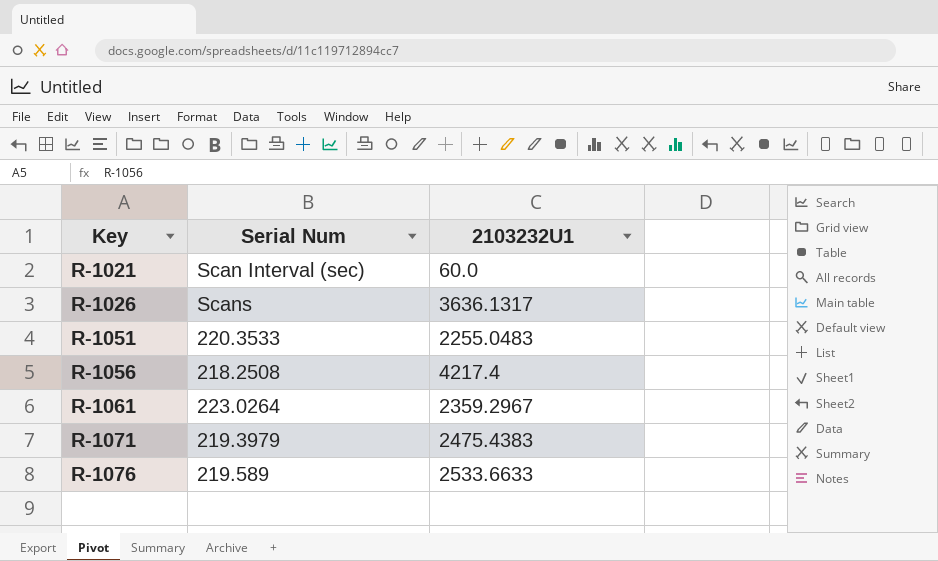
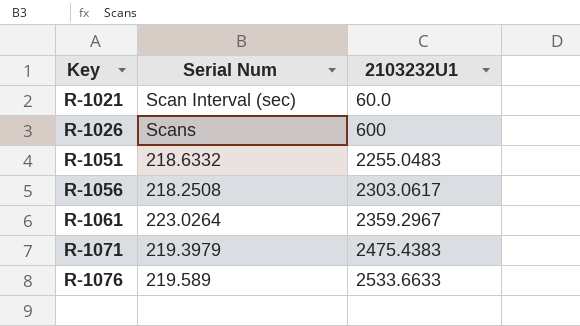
R-1026 | 2103232U1: 3636.1317 -> 600
R-1051 | Serial Num: 220.3533 -> 218.6332
R-1056 | 2103232U1: 4217.4 -> 2303.0617

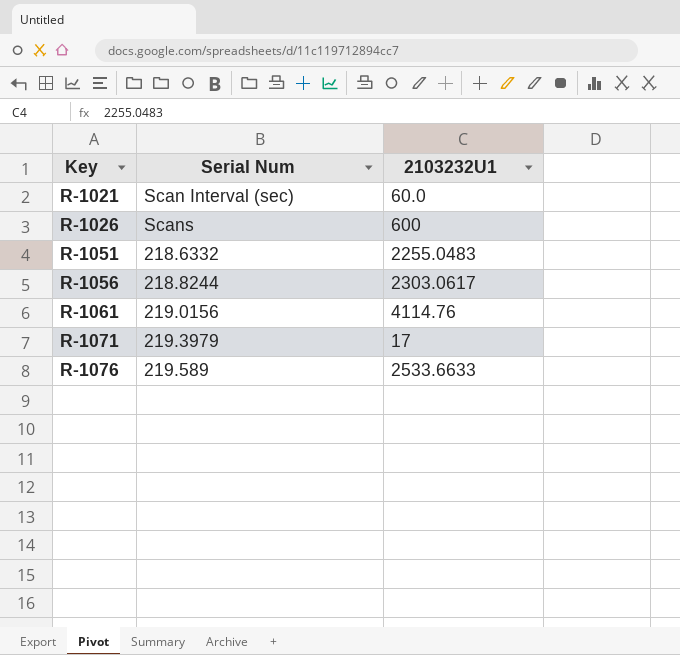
R-1056 | Serial Num: 218.2508 -> 218.8244
R-1061 | Serial Num: 223.0264 -> 219.0156
R-1061 | 2103232U1: 2359.2967 -> 4114.76
R-1071 | 2103232U1: 2475.4383 -> 17

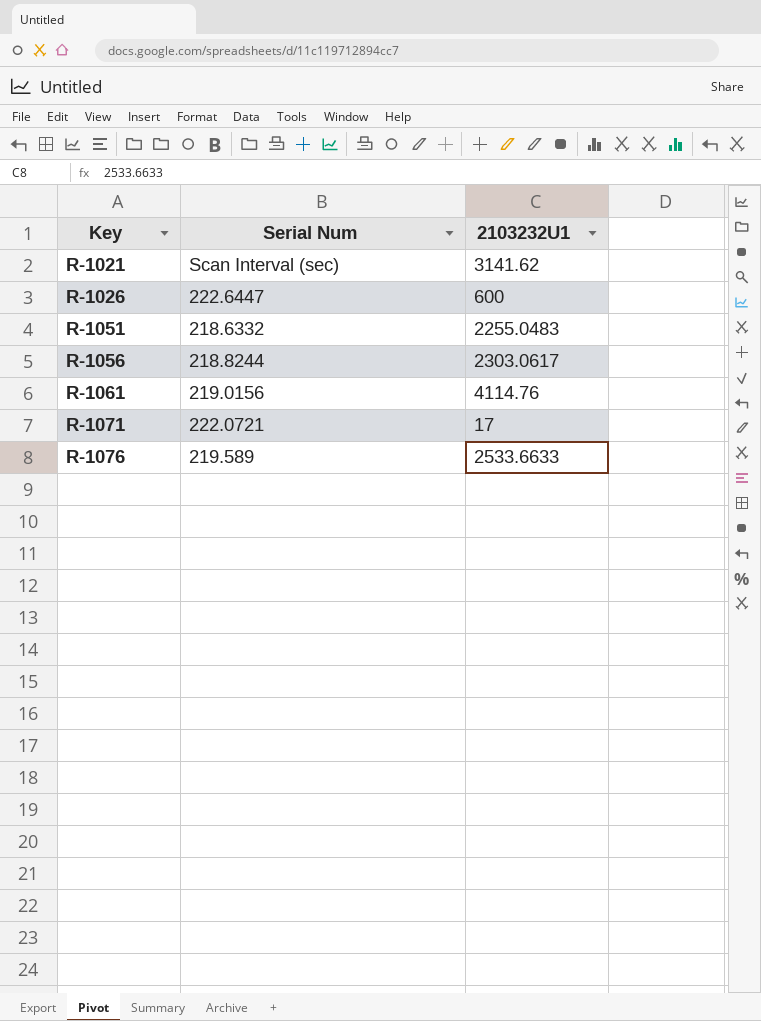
R-1021 | 2103232U1: 60.0 -> 3141.62
R-1026 | Serial Num: Scans -> 222.6447
R-1071 | Serial Num: 219.3979 -> 222.0721

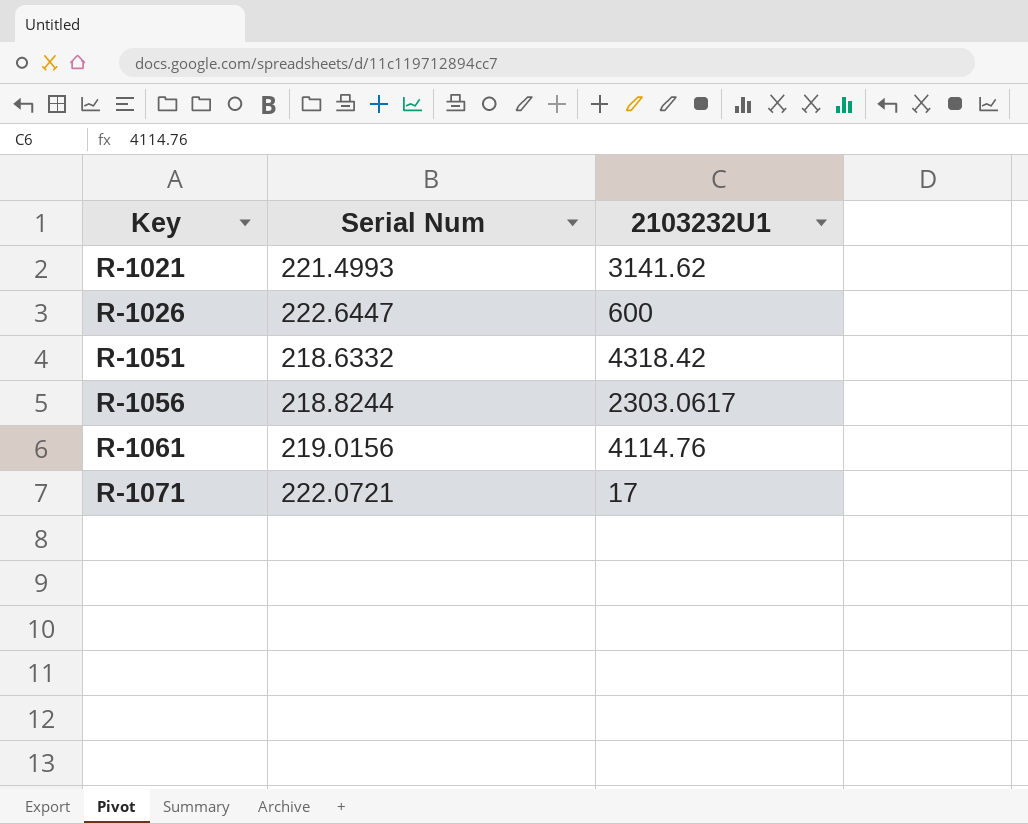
row R-1076: 219.589 | 2533.6633 -> none
R-1021 | Serial Num: Scan Interval (sec) -> 221.4993
R-1051 | 2103232U1: 2255.0483 -> 4318.42

